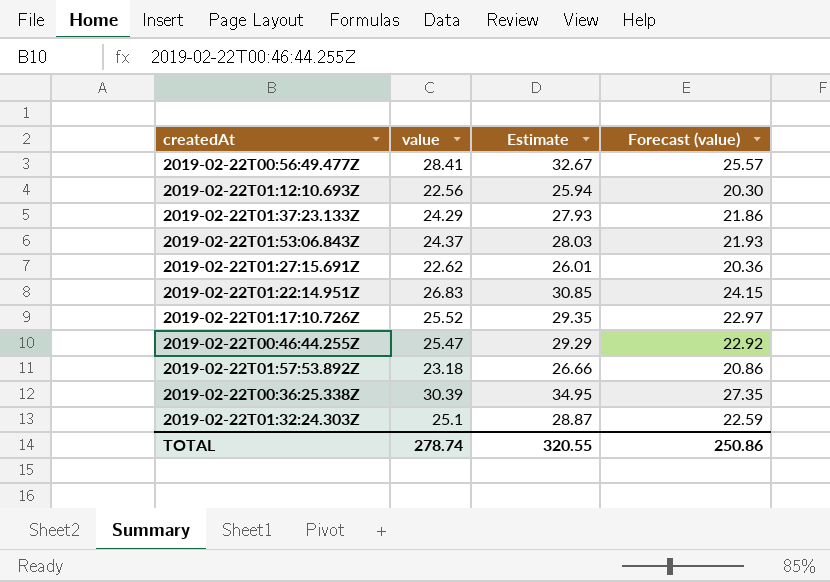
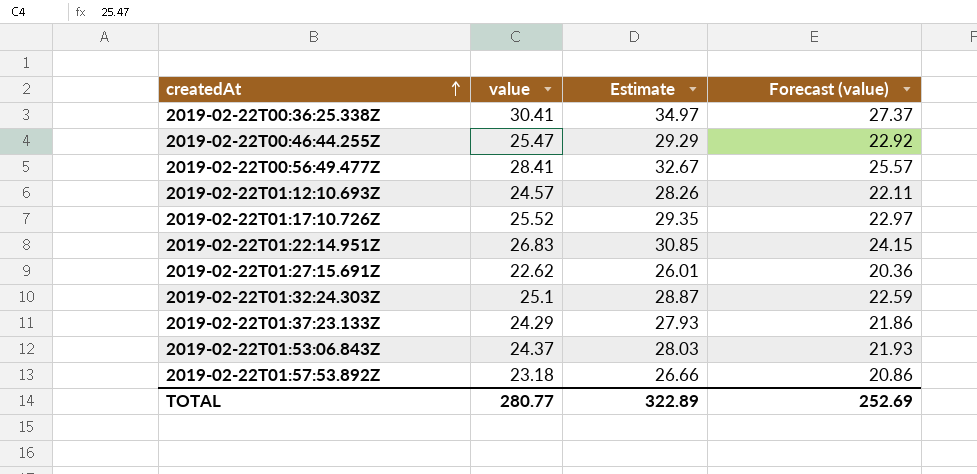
row order: none -> createdAt ascending
2019-02-22T00:36:25.338Z | value: 30.39 -> 30.41
2019-02-22T00:36:25.338Z | Estimate: 34.95 -> 34.97
2019-02-22T00:36:25.338Z | Forecast (value): 27.35 -> 27.37
2019-02-22T01:12:10.693Z | value: 22.56 -> 24.57
2019-02-22T01:12:10.693Z | Estimate: 25.94 -> 28.26
2019-02-22T01:12:10.693Z | Forecast (value): 20.30 -> 22.11
TOTAL | value: 278.74 -> 280.77
TOTAL | Estimate: 320.55 -> 322.89
TOTAL | Forecast (value): 250.86 -> 252.69

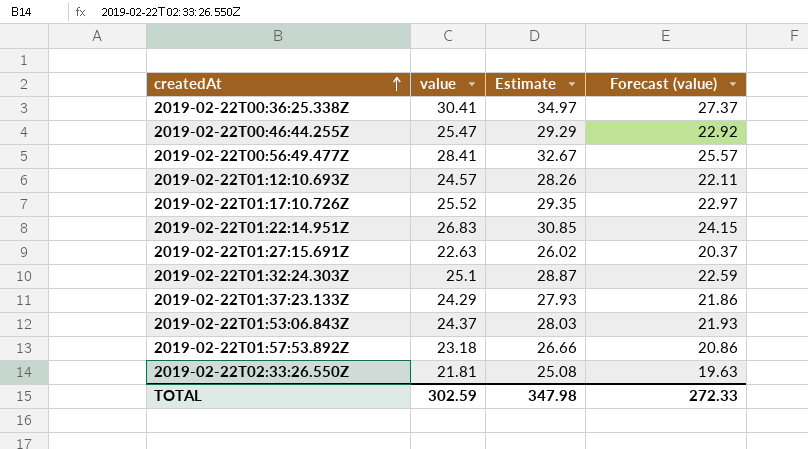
2019-02-22T01:27:15.691Z | value: 22.62 -> 22.63
2019-02-22T01:27:15.691Z | Estimate: 26.01 -> 26.02
2019-02-22T01:27:15.691Z | Forecast (value): 20.36 -> 20.37
row 2019-02-22T02:33:26.550Z: none -> 21.81 | 25.08 | 19.63
TOTAL | value: 280.77 -> 302.59
TOTAL | Estimate: 322.89 -> 347.98
TOTAL | Forecast (value): 252.69 -> 272.33

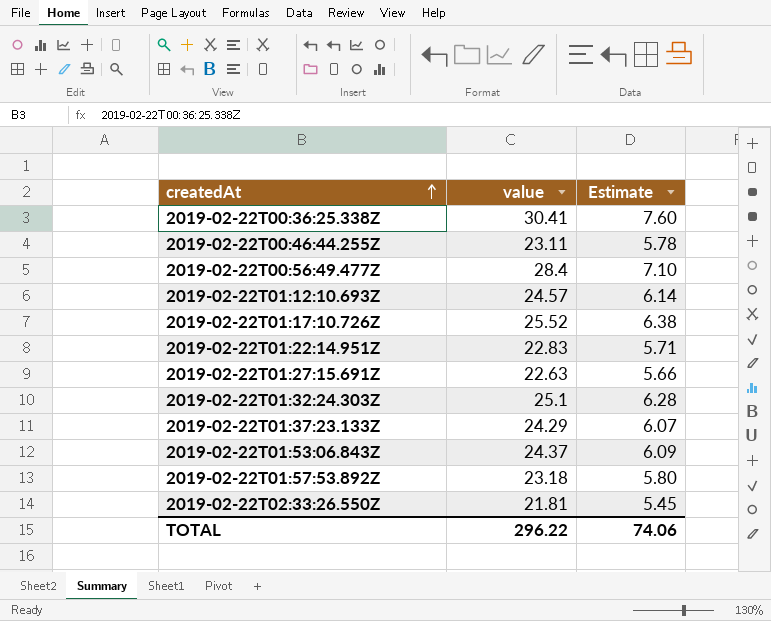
column Forecast (value) | formula: [value] * 0.9 -> none
column Estimate | formula: [value] * 1.15 -> [value] * 0.25
2019-02-22T00:46:44.255Z | value: 25.47 -> 23.11
2019-02-22T00:56:49.477Z | value: 28.41 -> 28.4
2019-02-22T01:22:14.951Z | value: 26.83 -> 22.83
TOTAL | value: 302.59 -> 296.22
TOTAL | Estimate: 347.98 -> 74.06

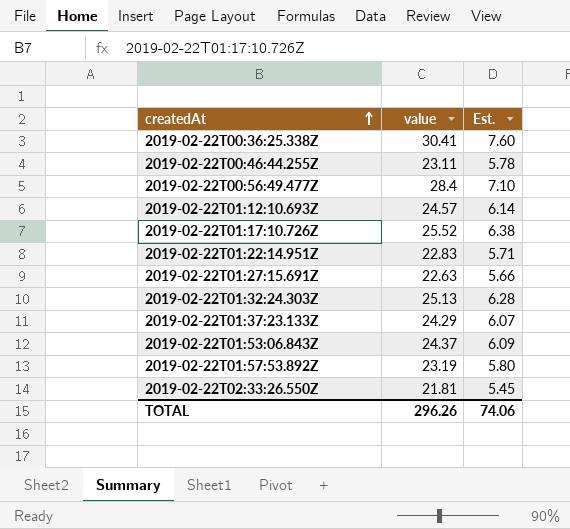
column name: Estimate -> Est.
2019-02-22T01:32:24.303Z | value: 25.1 -> 25.13
2019-02-22T01:57:53.892Z | value: 23.18 -> 23.19
TOTAL | value: 296.22 -> 296.26

